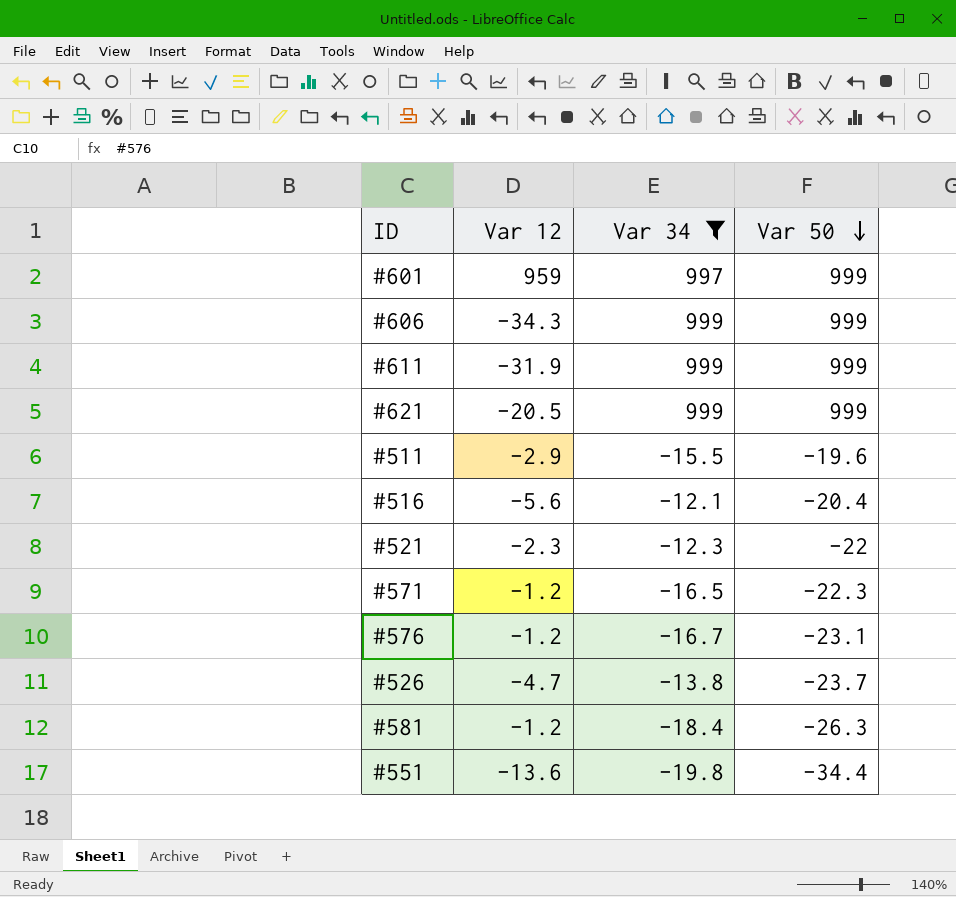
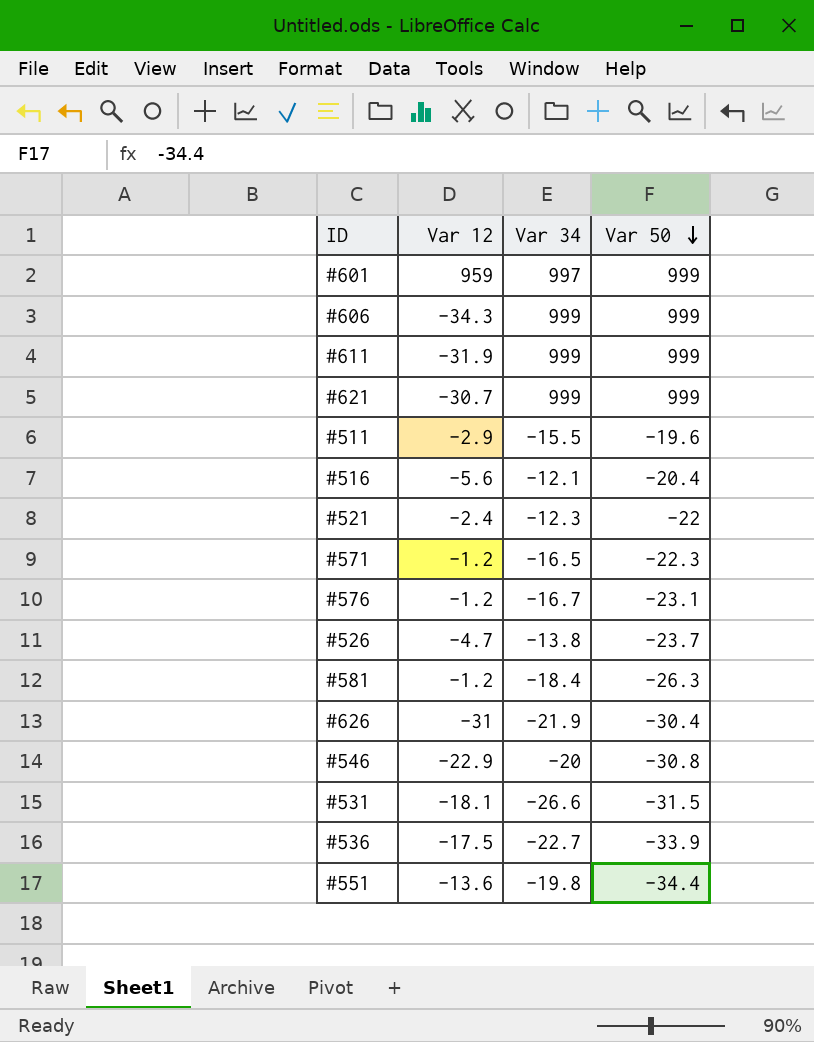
filter: Var 34 >= -19.8 -> none
#621 | Var 12: -20.5 -> -30.7
#521 | Var 12: -2.3 -> -2.4

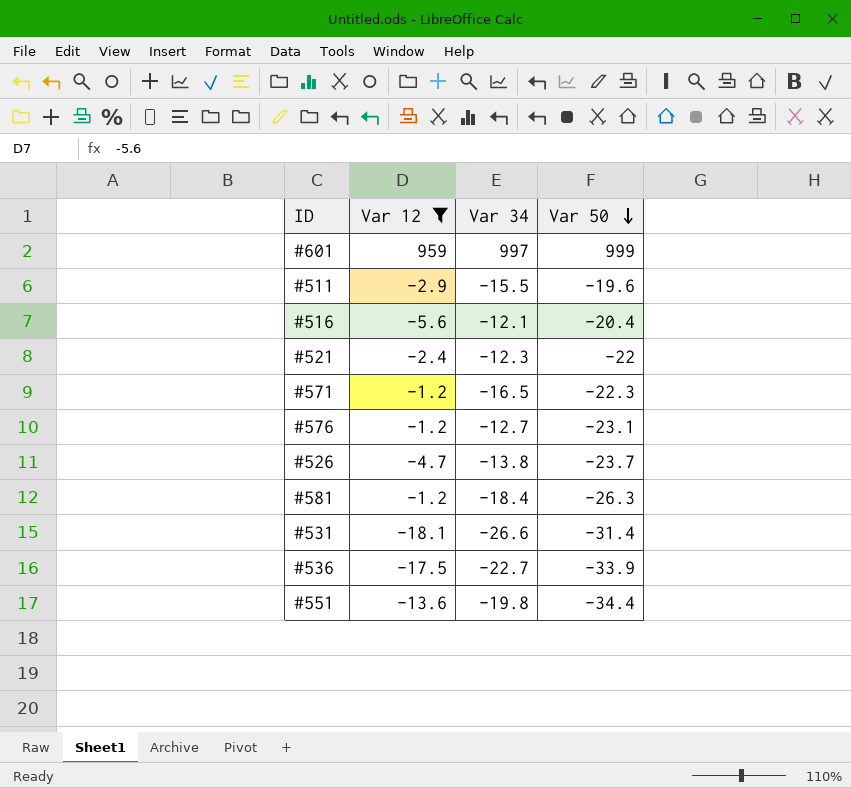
filter: none -> Var 12 >= -18.1
#576 | Var 34: -16.7 -> -12.7
#531 | Var 50: -31.5 -> -31.4

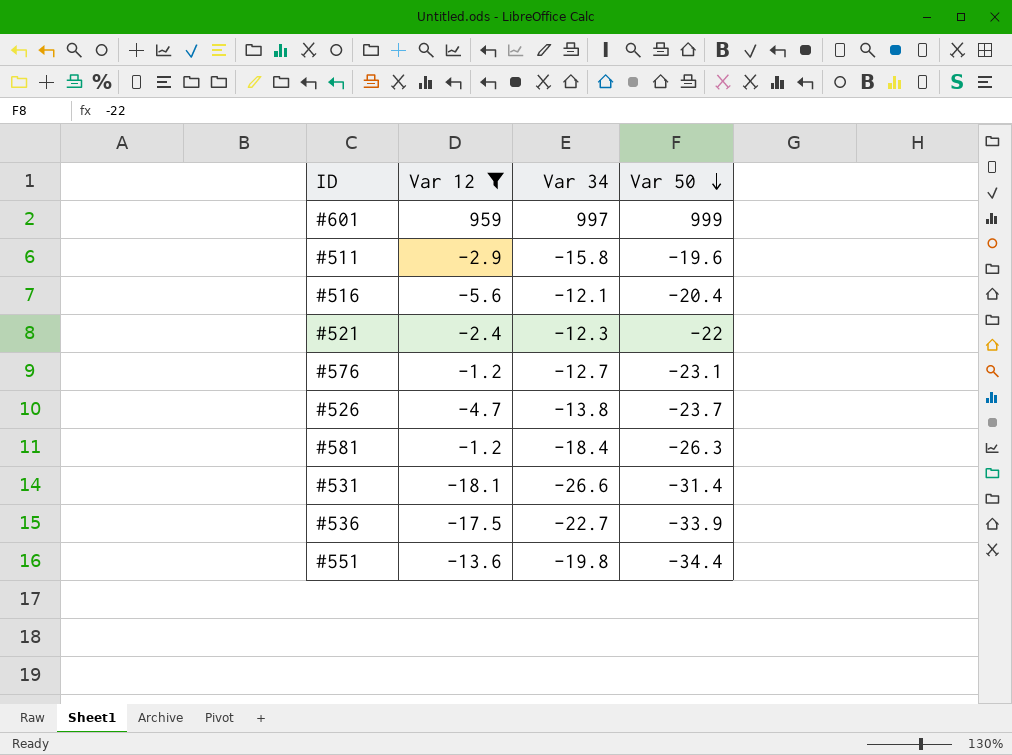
row #571: -1.2 | -16.5 | -22.3 -> none
#511 | Var 34: -15.5 -> -15.8

